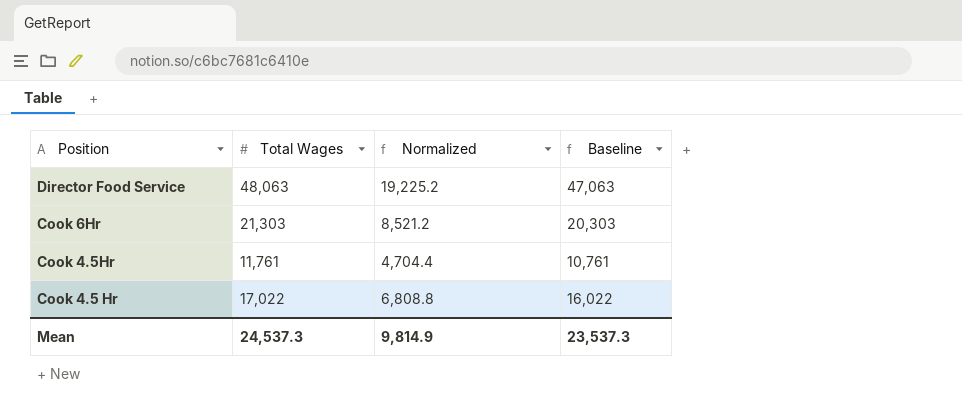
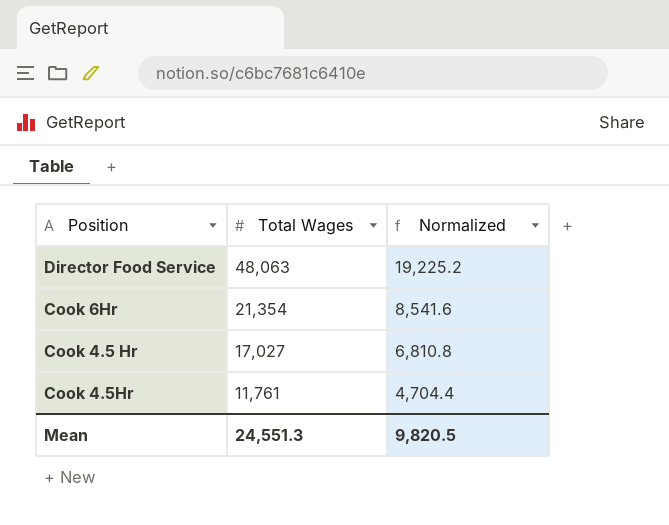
row order: Position descending -> Total Wages descending
column Baseline | formula: [Total Wages] - 1000 -> none
Cook 6Hr | Total Wages: 21,303 -> 21,354
Cook 6Hr | Normalized: 8,521.2 -> 8,541.6
Cook 4.5 Hr | Total Wages: 17,022 -> 17,027
Cook 4.5 Hr | Normalized: 6,808.8 -> 6,810.8
Mean | Total Wages: 24,537.3 -> 24,551.3
Mean | Normalized: 9,814.9 -> 9,820.5

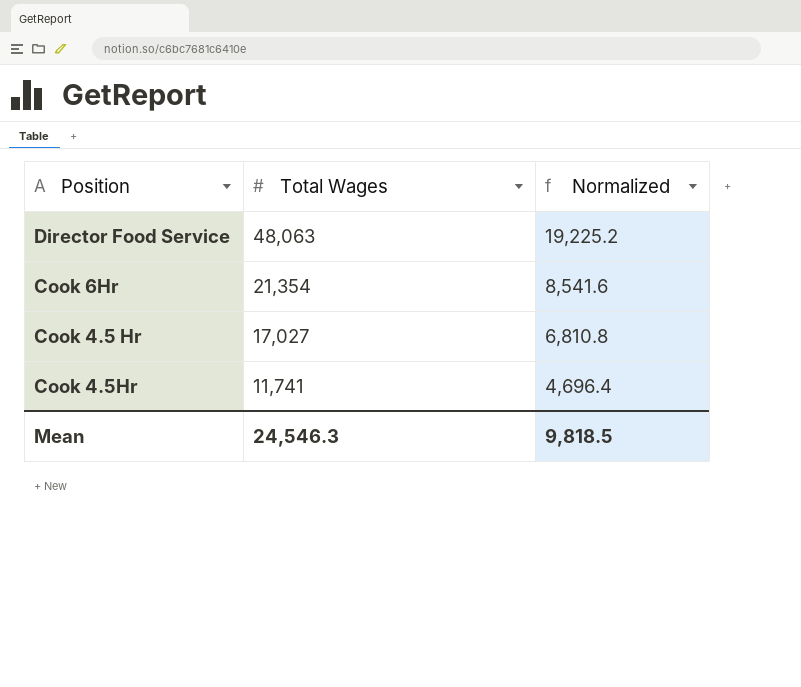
Cook 4.5Hr | Total Wages: 11,761 -> 11,741
Cook 4.5Hr | Normalized: 4,704.4 -> 4,696.4
Mean | Total Wages: 24,551.3 -> 24,546.3
Mean | Normalized: 9,820.5 -> 9,818.5

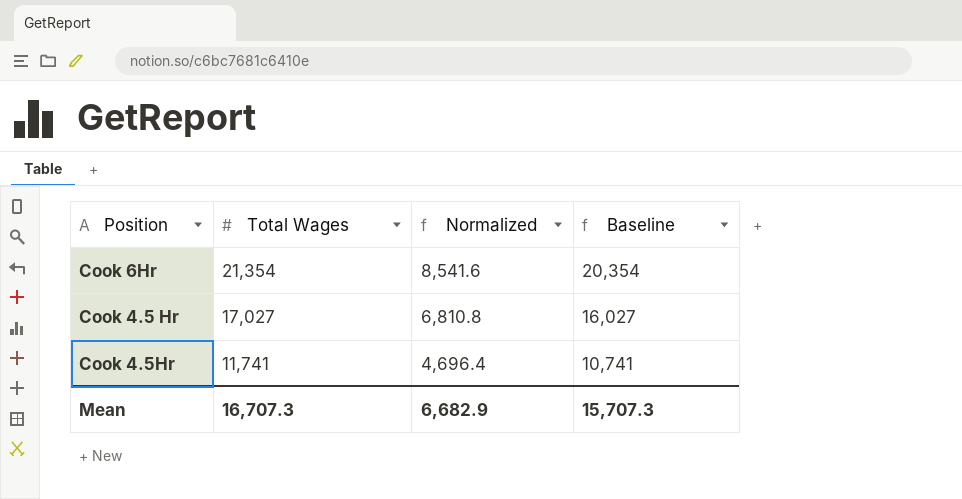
column Baseline | formula: none -> [Total Wages] - 1000
row Director Food Service: 48,063 | 19,225.2 -> none
Mean | Total Wages: 24,546.3 -> 16,707.3
Mean | Normalized: 9,818.5 -> 6,682.9

